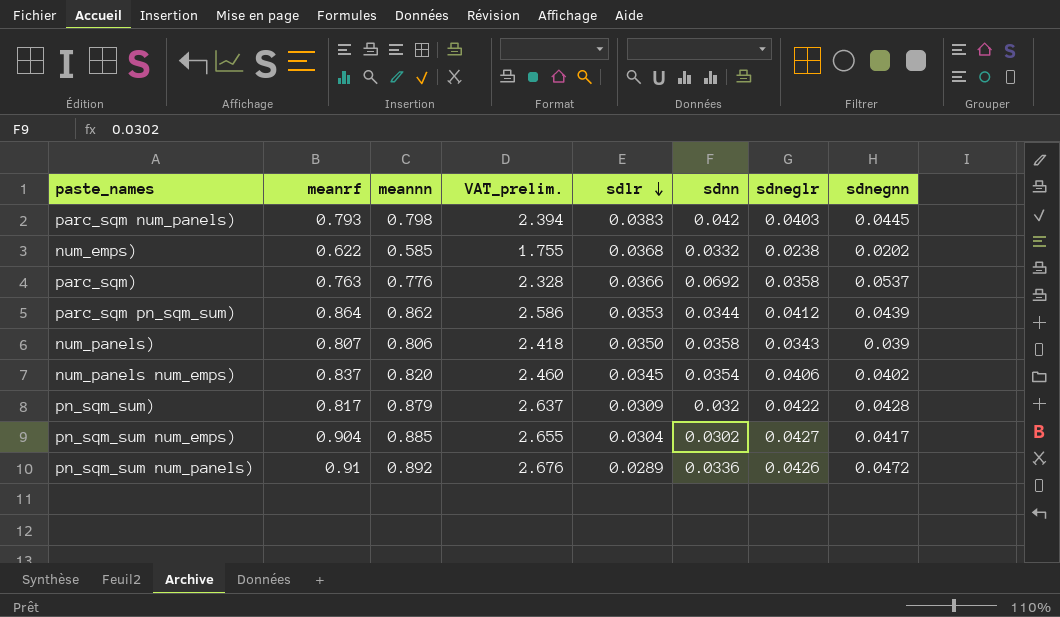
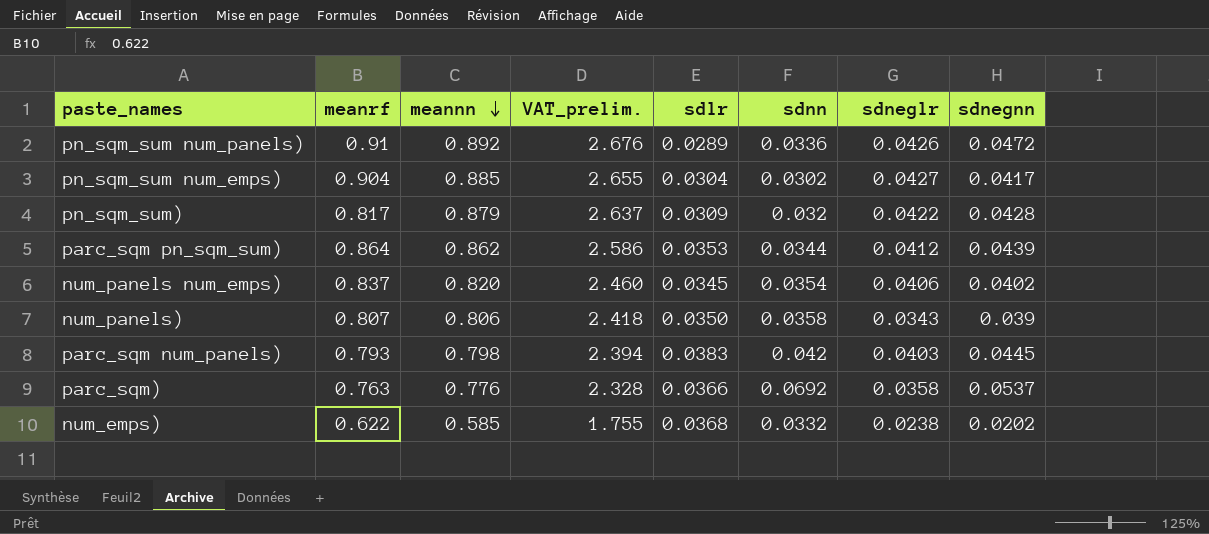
row order: sdlr descending -> meannn descending

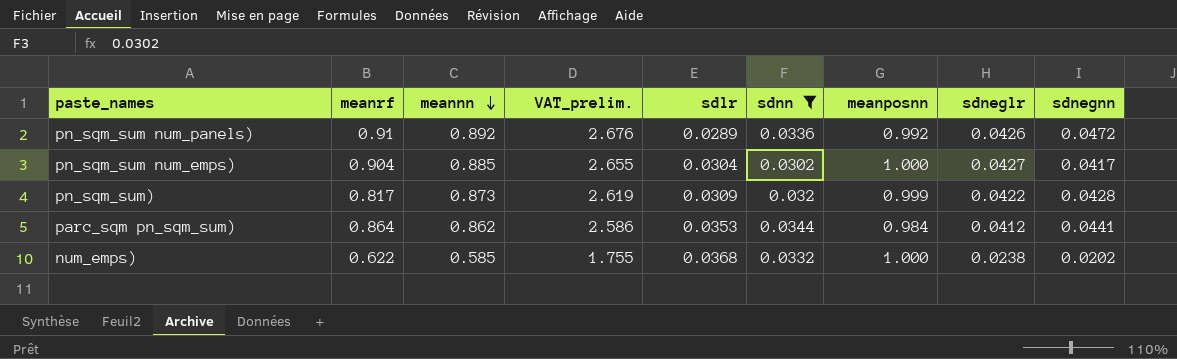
filter: none -> sdnn <= 0.0344
column meanposnn | position: none -> 7
pn_sqm_sum) | meannn: 0.879 -> 0.873
pn_sqm_sum) | VAT_prelim.: 2.637 -> 2.619
parc_sqm pn_sqm_sum) | sdnegnn: 0.0439 -> 0.0441

